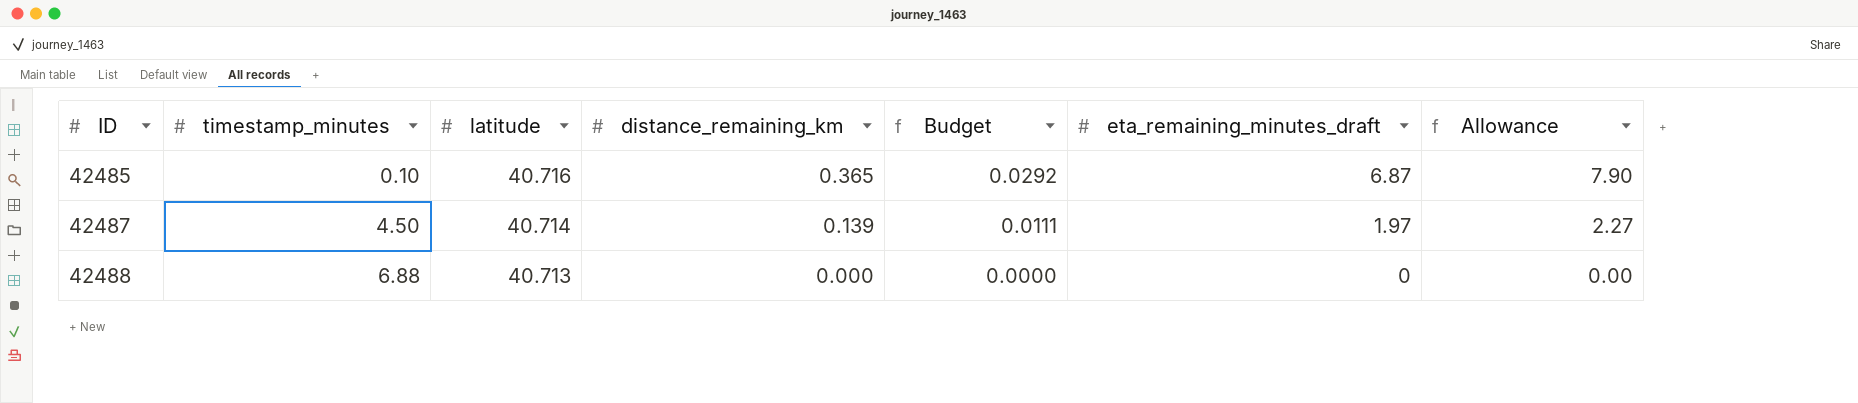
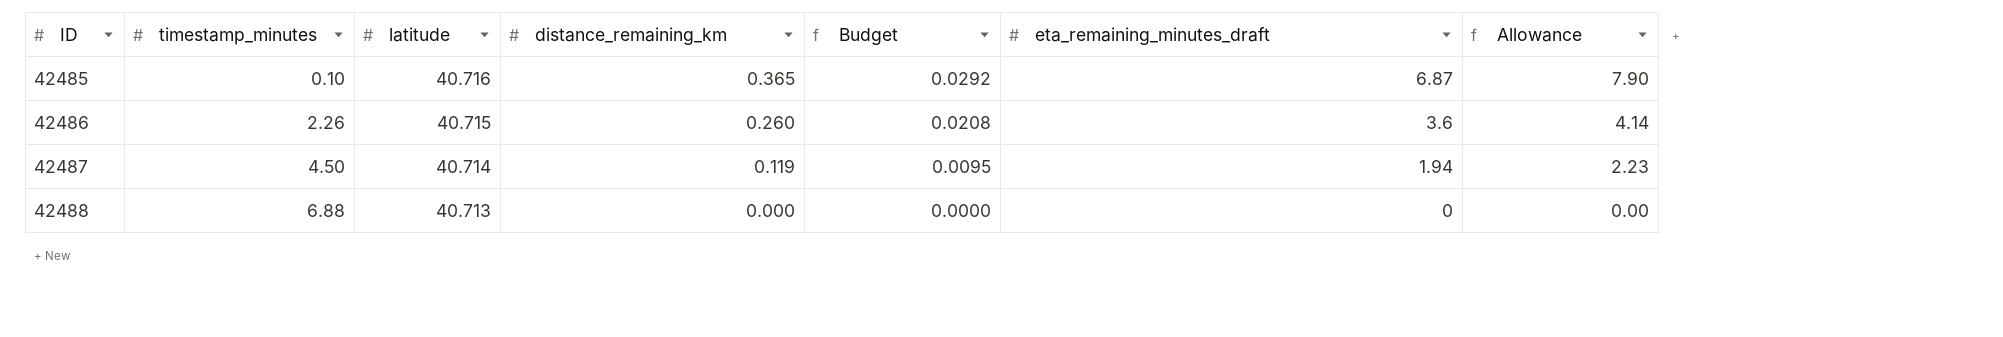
row 42486: none -> 2.26 | 40.715 | 0.260 | 0.0208 | 3.6 | 4.14
42487 | distance_remaining_km: 0.139 -> 0.119
42487 | Budget: 0.0111 -> 0.0095
42487 | eta_remaining_minutes_draft: 1.97 -> 1.94
42487 | Allowance: 2.27 -> 2.23

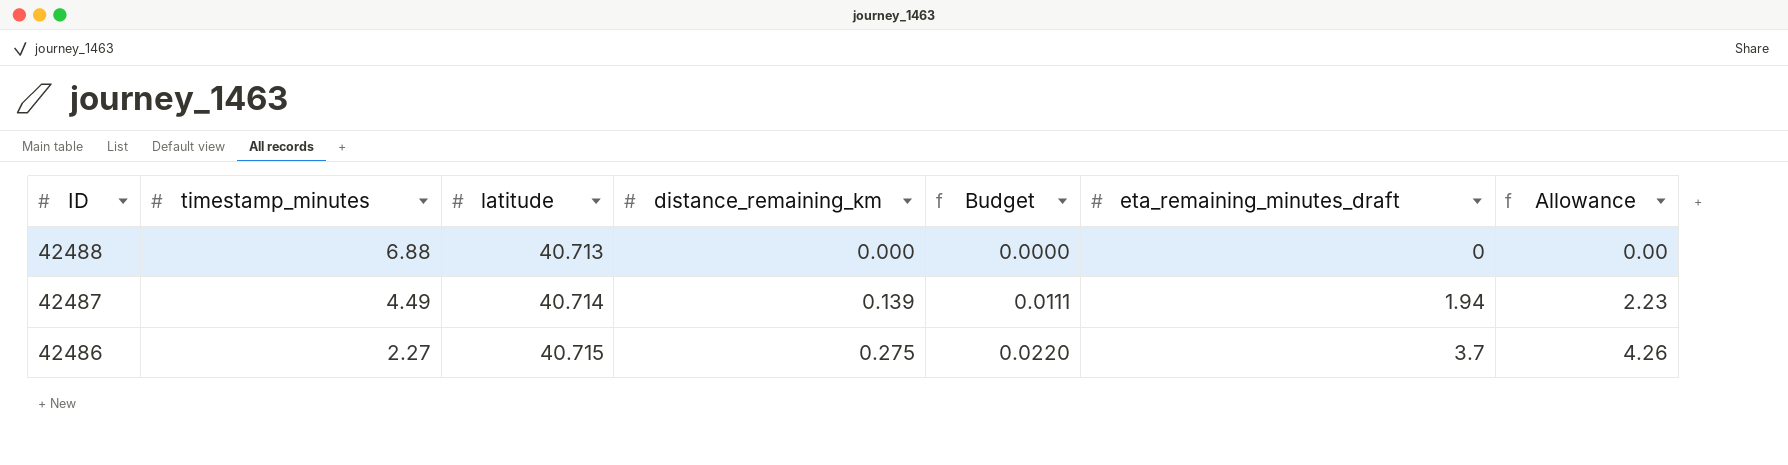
row order: ID ascending -> ID descending
row 42485: 0.10 | 40.716 | 0.365 | 0.0292 | 6.87 | 7.90 -> none
42487 | timestamp_minutes: 4.50 -> 4.49
42487 | distance_remaining_km: 0.119 -> 0.139
42487 | Budget: 0.0095 -> 0.0111
42486 | timestamp_minutes: 2.26 -> 2.27
42486 | distance_remaining_km: 0.260 -> 0.275
42486 | Budget: 0.0208 -> 0.0220
42486 | eta_remaining_minutes_draft: 3.6 -> 3.7
42486 | Allowance: 4.14 -> 4.26

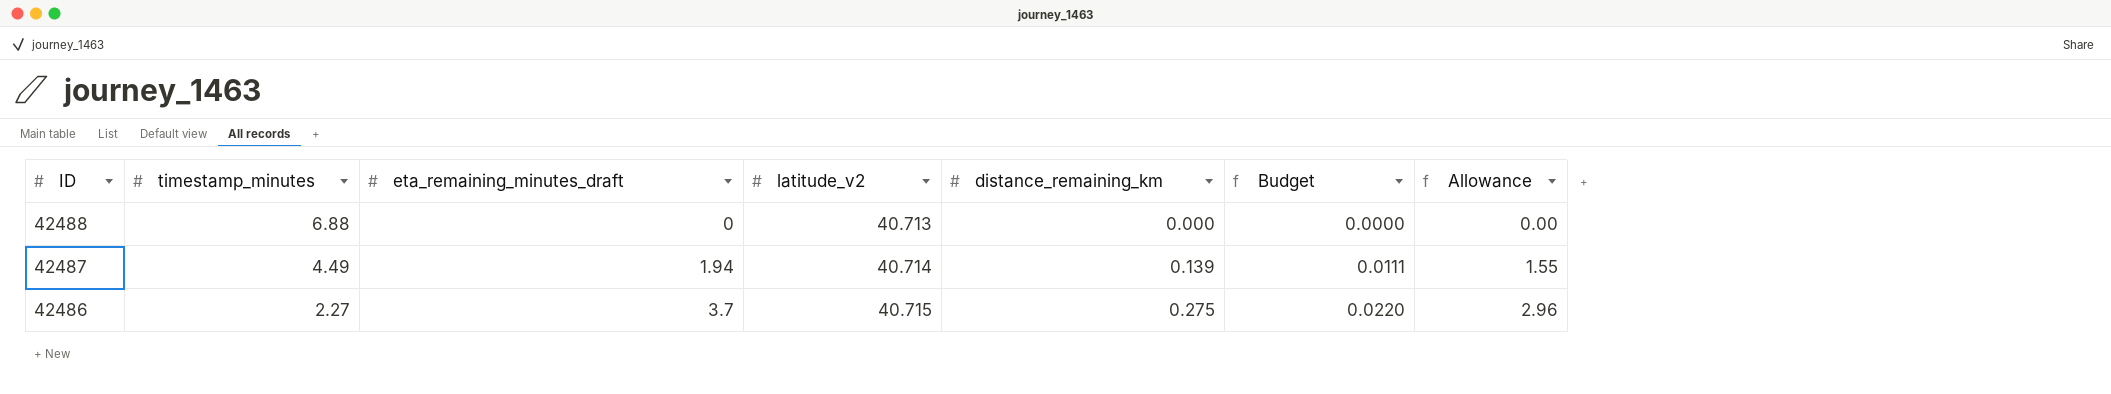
column eta_remaining_minutes_draft | position: 6 -> 3
column name: latitude -> latitude_v2
column Allowance | formula: [eta_remaining_minutes_draft] * 1.15 -> [eta_remaining_minutes_draft] * 0.8

